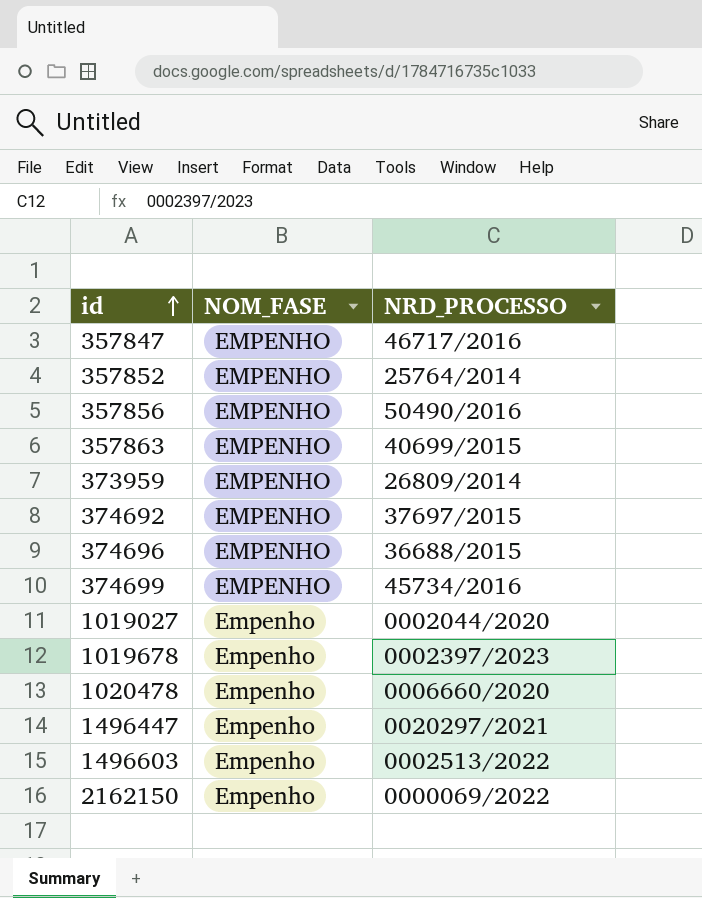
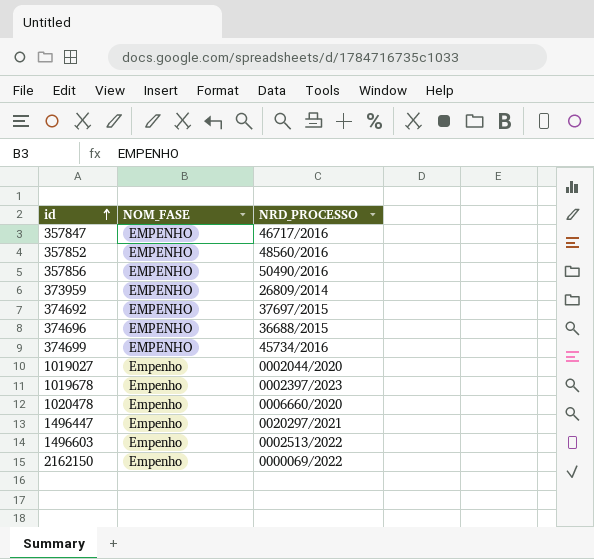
row 357863: EMPENHO | 40699/2015 -> none
357852 | NRD_PROCESSO: 25764/2014 -> 48560/2016

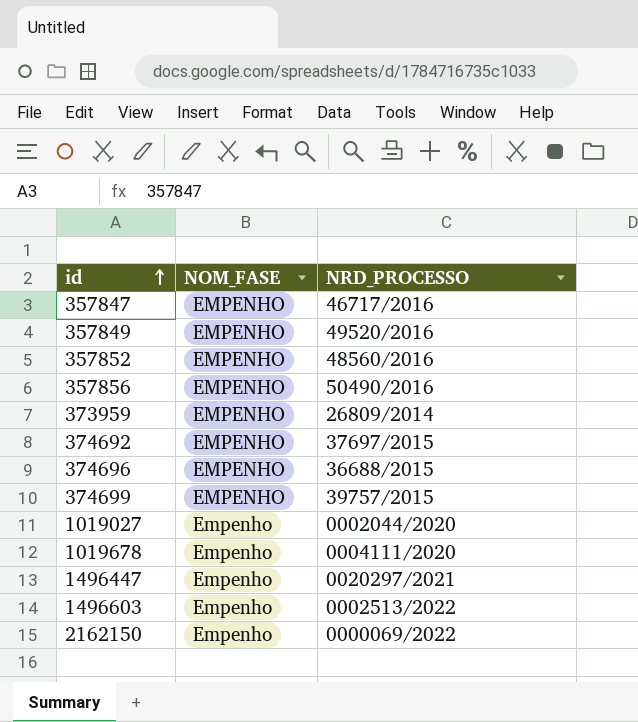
row 1020478: Empenho | 0006660/2020 -> none
row 357849: none -> EMPENHO | 49520/2016
374699 | NRD_PROCESSO: 45734/2016 -> 39757/2015
1019678 | NRD_PROCESSO: 0002397/2023 -> 0004111/2020

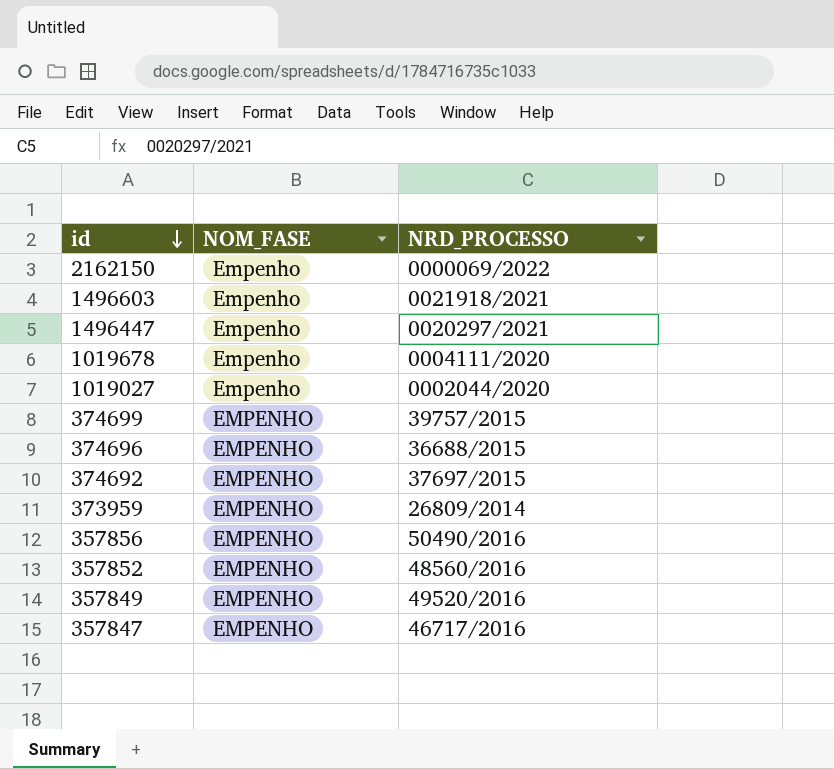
row order: id ascending -> id descending
1496603 | NRD_PROCESSO: 0002513/2022 -> 0021918/2021

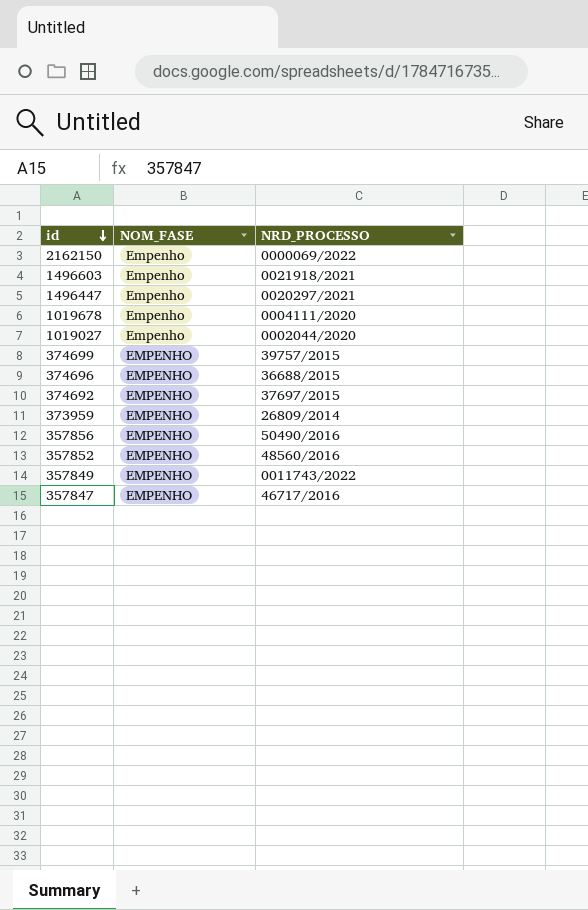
357849 | NRD_PROCESSO: 49520/2016 -> 0011743/2022

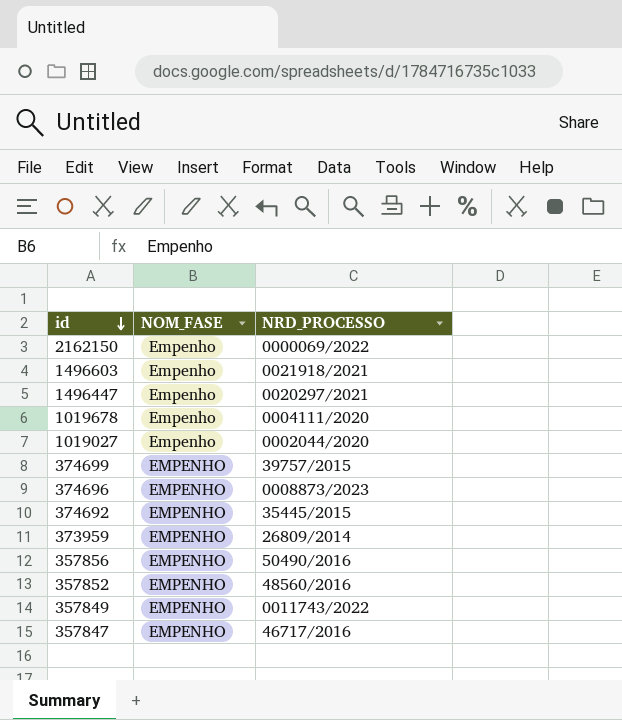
374696 | NRD_PROCESSO: 36688/2015 -> 0008873/2023
374692 | NRD_PROCESSO: 37697/2015 -> 35445/2015

